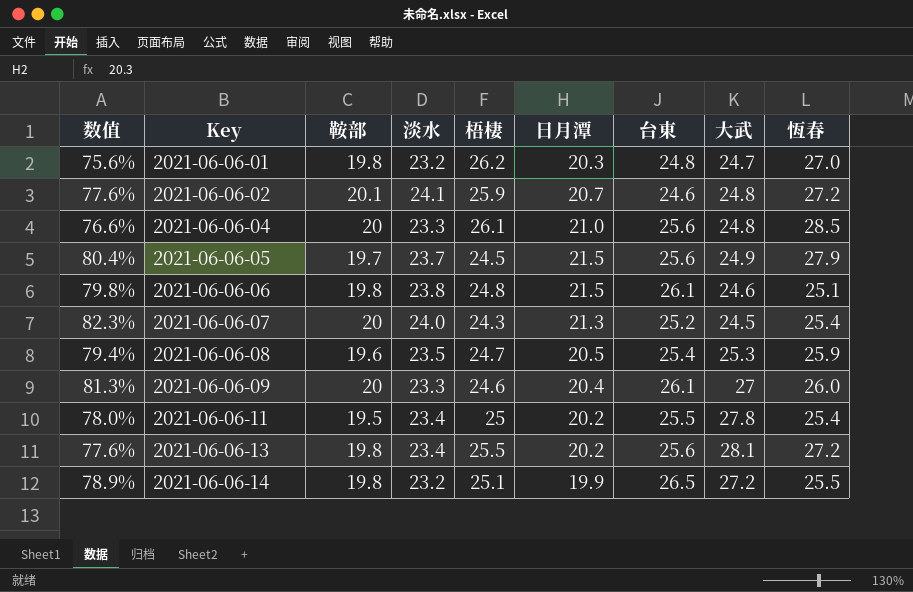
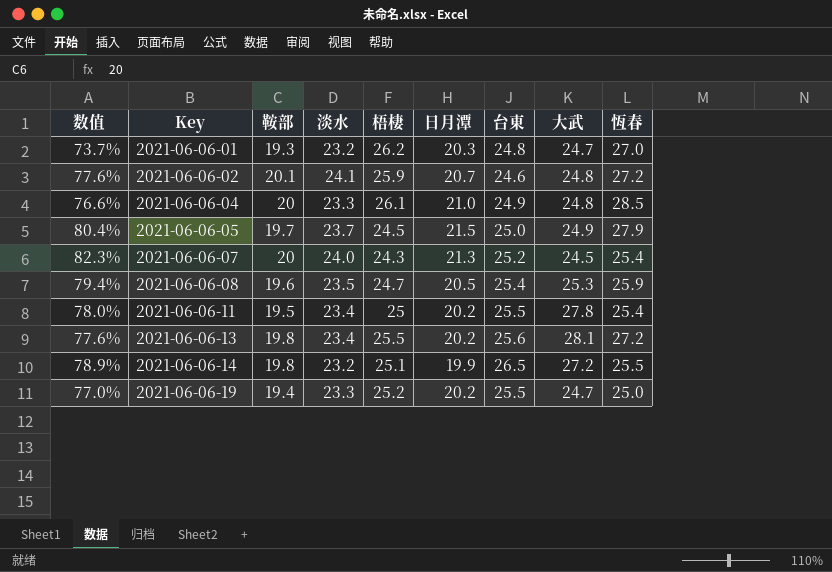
row 2021-06-06-06: 79.8% | 19.8 | 23.8 | 24.8 | 21.5 | 26.1 | 24.6 | 25.1 -> none
row 2021-06-06-09: 81.3% | 20 | 23.3 | 24.6 | 20.4 | 26.1 | 27 | 26.0 -> none
2021-06-06-01 | 数值: 75.6% -> 73.7%
2021-06-06-01 | 鞍部: 19.8 -> 19.3
2021-06-06-04 | 台東: 25.6 -> 24.9
2021-06-06-05 | 台東: 25.6 -> 25.0
row 2021-06-06-19: none -> 77.0% | 19.4 | 23.3 | 25.2 | 20.2 | 25.5 | 24.7 | 25.0

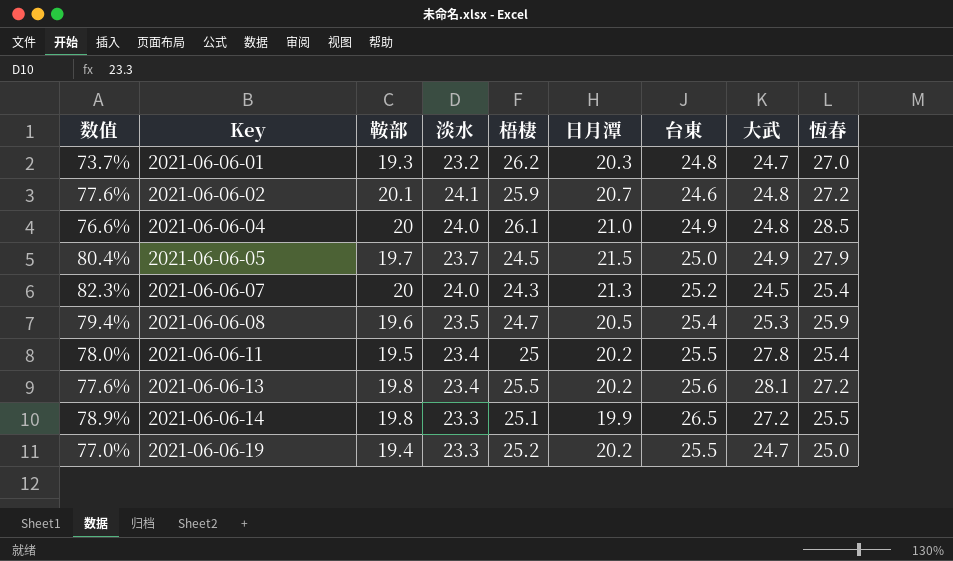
2021-06-06-04 | 淡水: 23.3 -> 24.0
2021-06-06-14 | 淡水: 23.2 -> 23.3

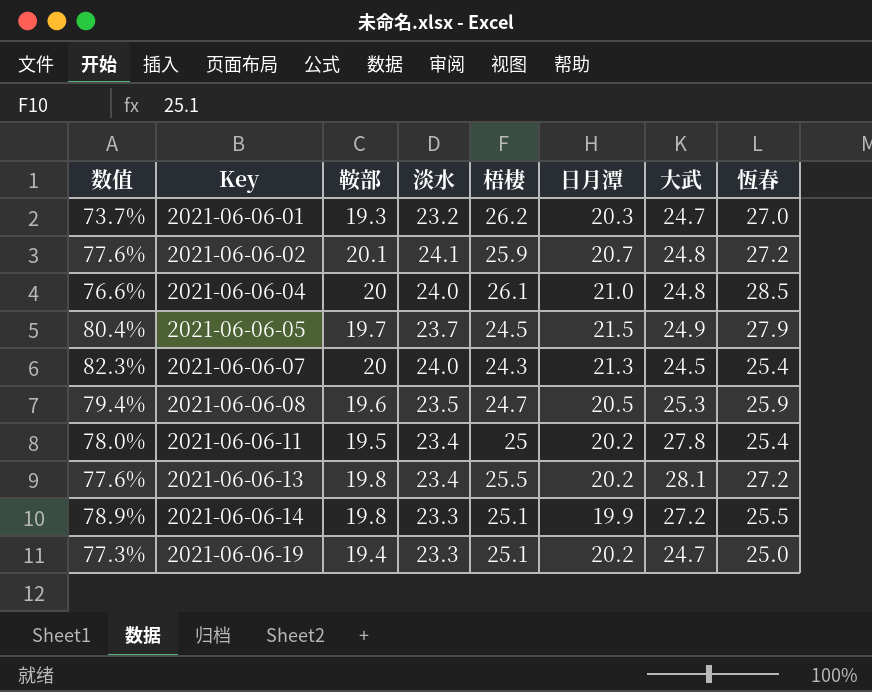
column 台東 | position: 7 -> none
2021-06-06-19 | 数值: 77.0% -> 77.3%
2021-06-06-19 | 梧棲: 25.2 -> 25.1

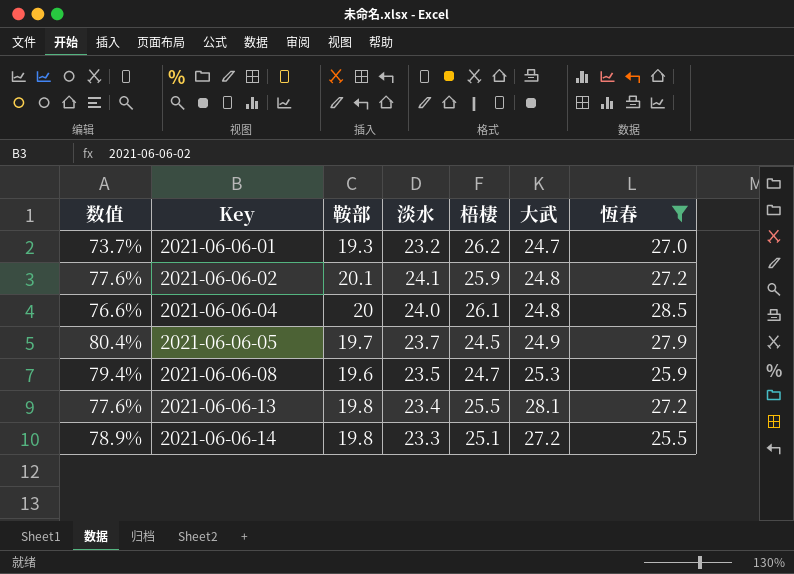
filter: none -> 恆春 >= 25.5
column 日月潭 | position: 6 -> none

